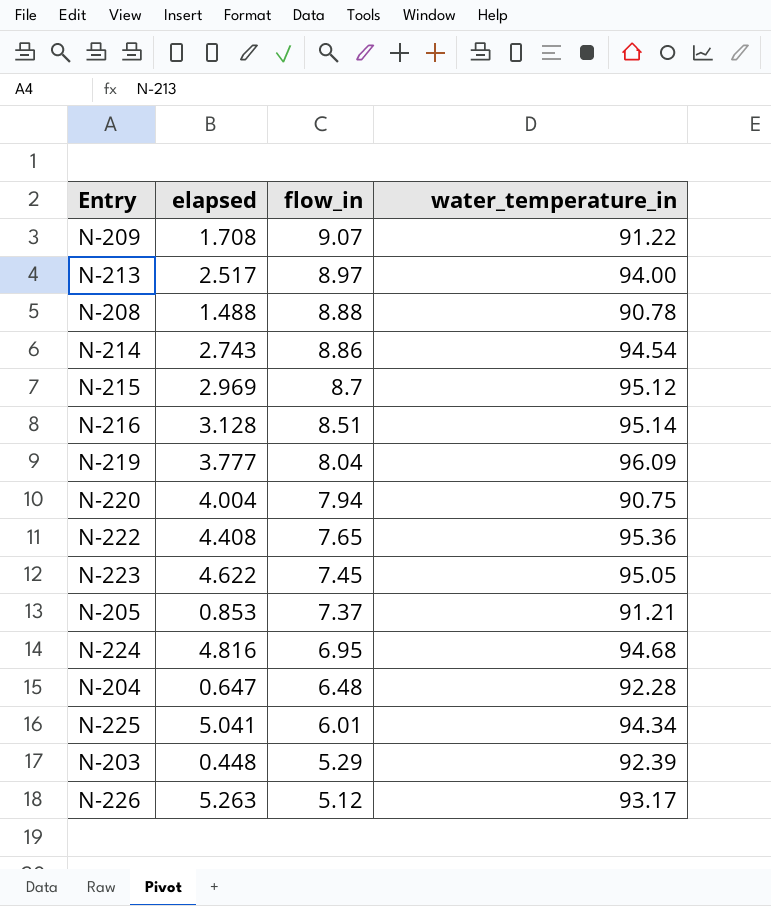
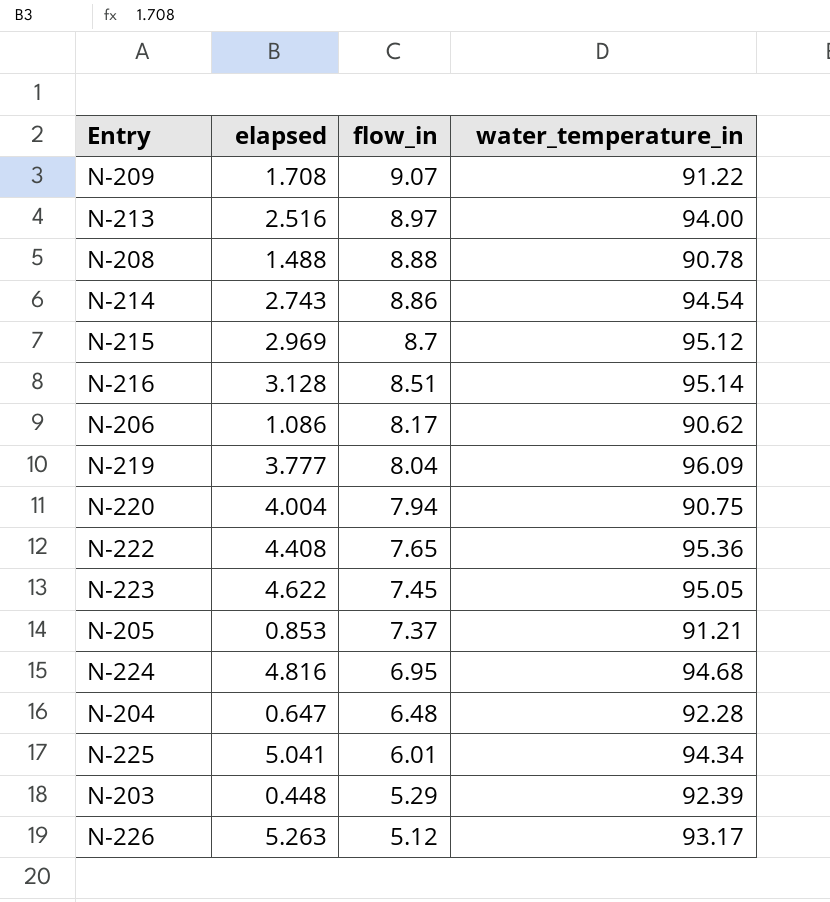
N-213 | elapsed: 2.517 -> 2.516
row N-206: none -> 1.086 | 8.17 | 90.62

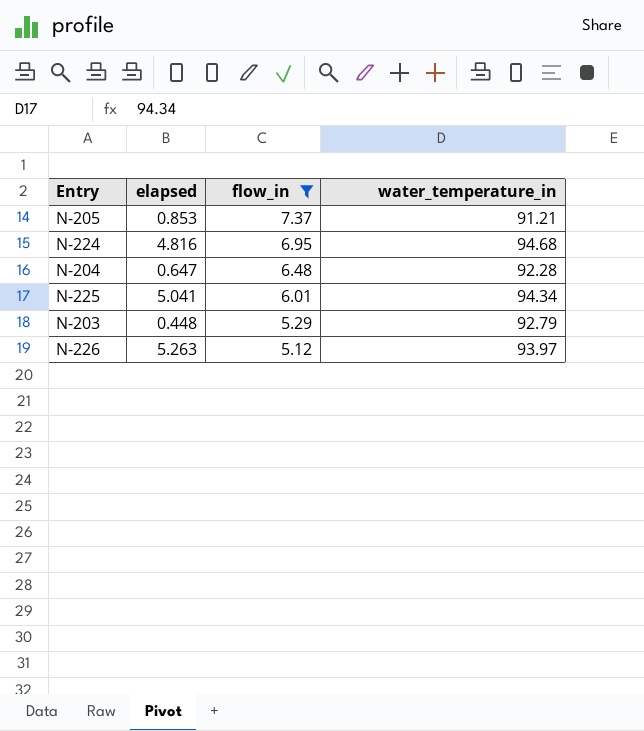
filter: none -> flow_in <= 7.37
N-203 | water_temperature_in: 92.39 -> 92.79
N-226 | water_temperature_in: 93.17 -> 93.97

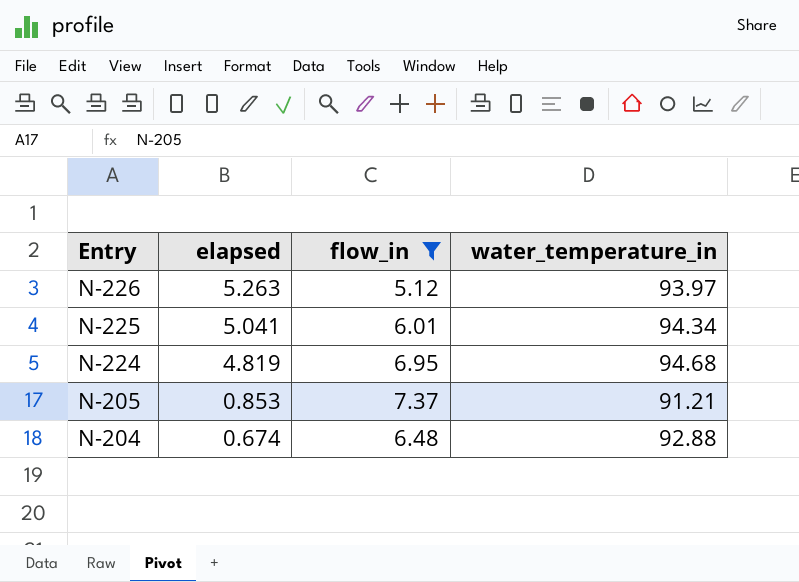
row order: flow_in descending -> Entry descending
row N-203: 0.448 | 5.29 | 92.79 -> none
N-224 | elapsed: 4.816 -> 4.819
N-204 | elapsed: 0.647 -> 0.674
N-204 | water_temperature_in: 92.28 -> 92.88

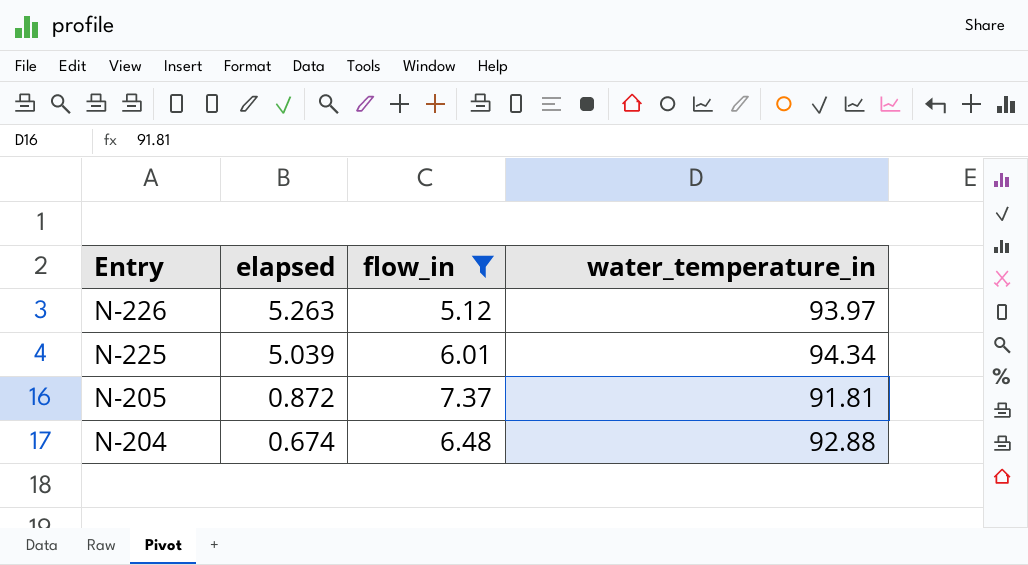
row N-224: 4.819 | 6.95 | 94.68 -> none
N-225 | elapsed: 5.041 -> 5.039
N-205 | elapsed: 0.853 -> 0.872
N-205 | water_temperature_in: 91.21 -> 91.81

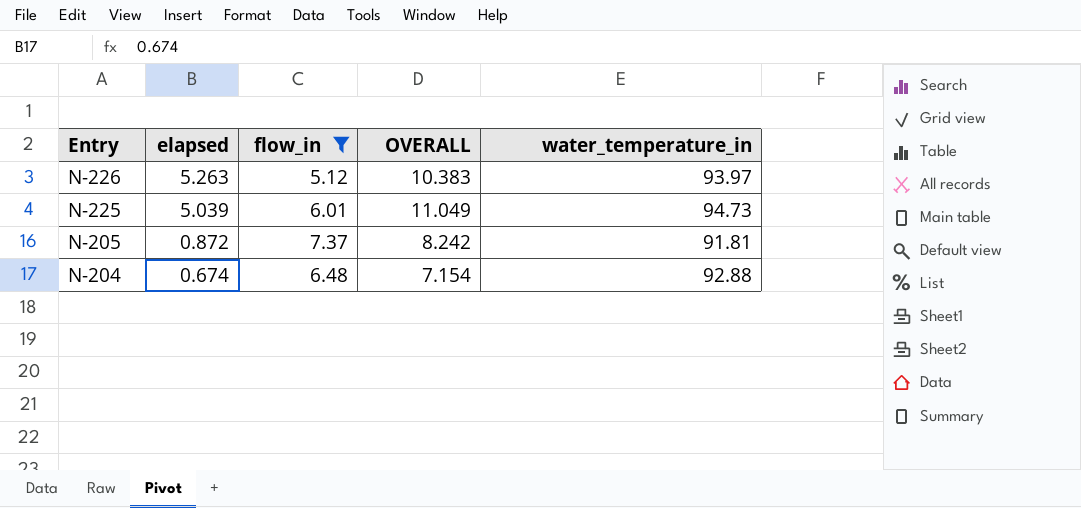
column OVERALL | formula: none -> [elapsed] + [flow_in]
N-225 | water_temperature_in: 94.34 -> 94.73

